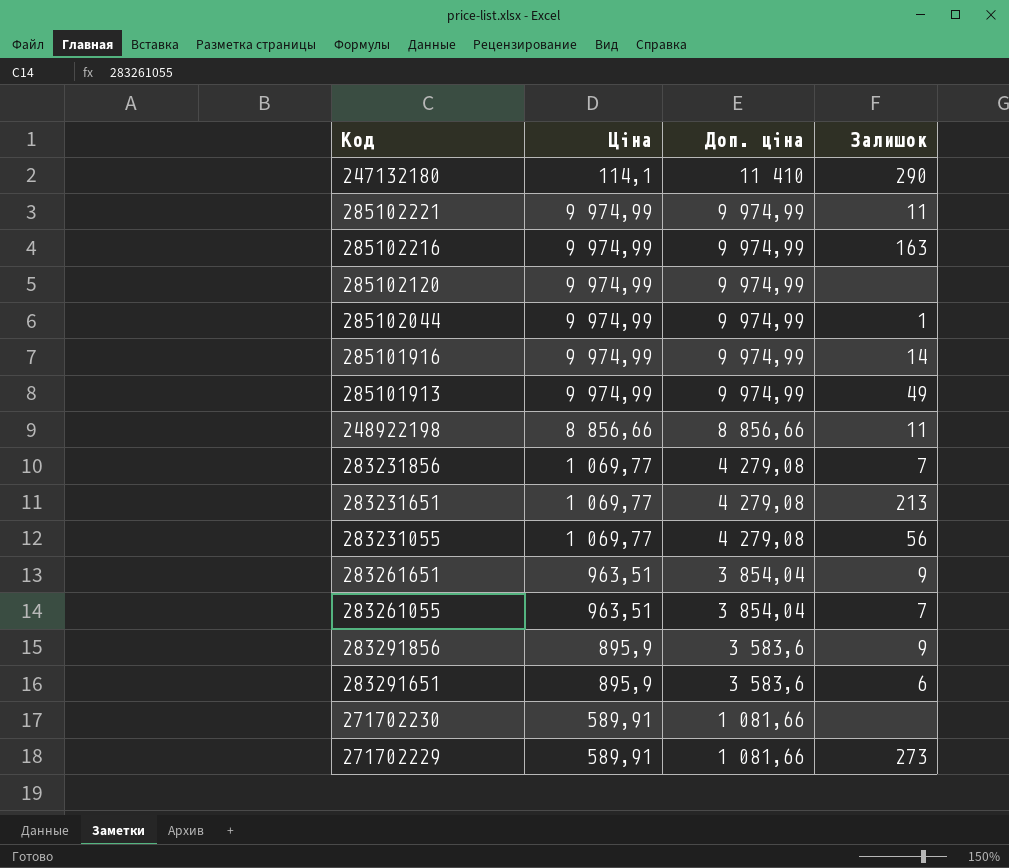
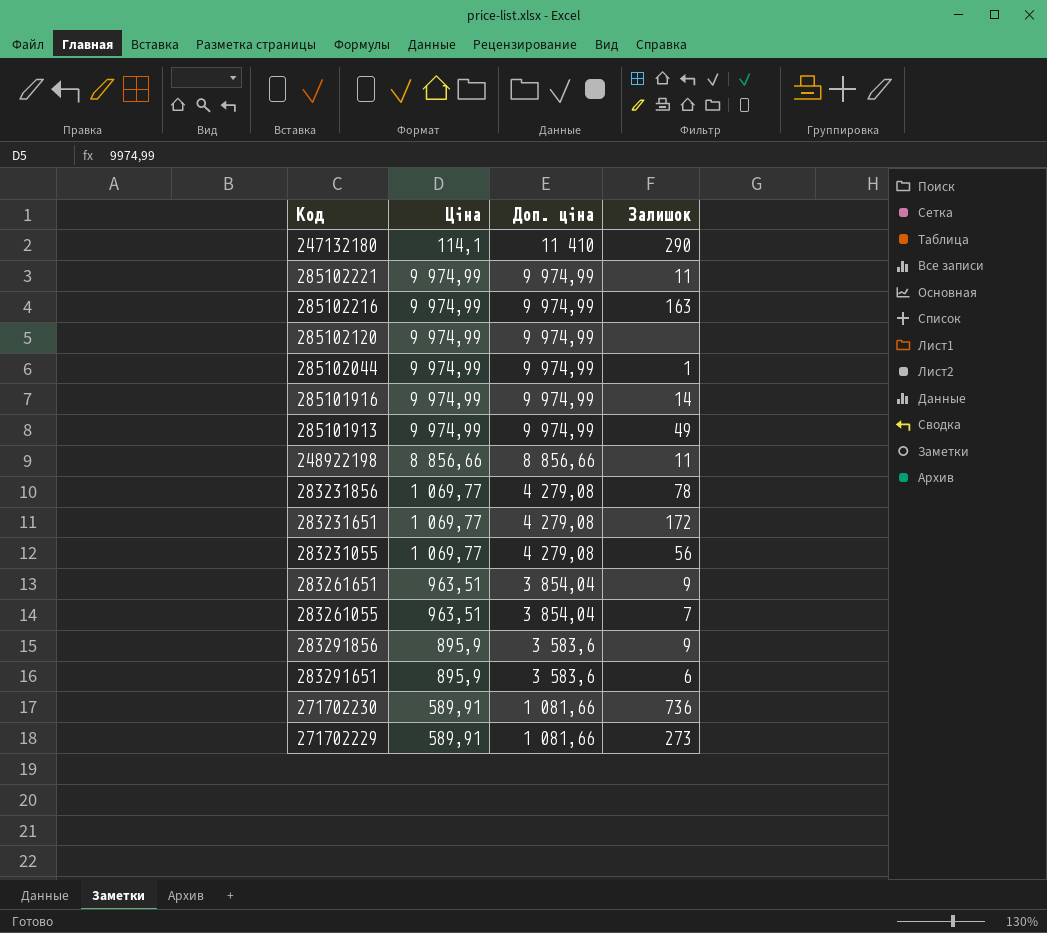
283231856 | Залишок: 7 -> 78
283231651 | Залишок: 213 -> 172
271702230 | Залишок: none -> 736

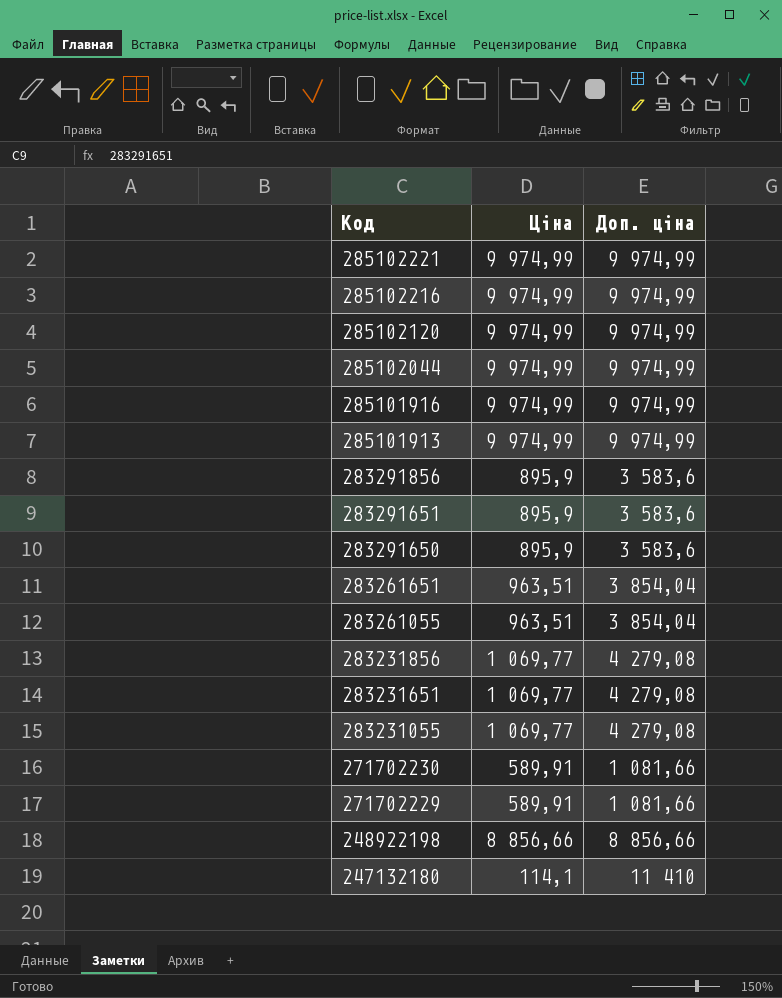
row order: Доп. ціна descending -> Код descending
column Залишок | position: 4 -> none
row 283291650: none -> 895,9 | 3 583,6

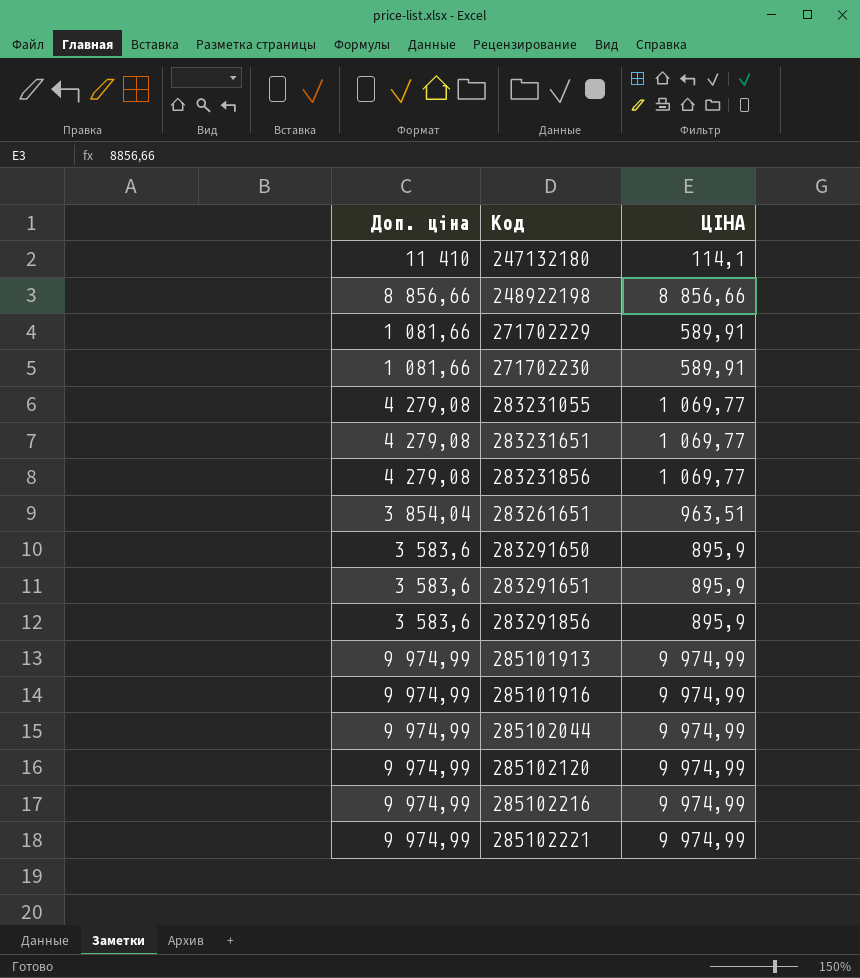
row order: Код descending -> Код ascending
column Доп. ціна | position: 3 -> 1
column name: Ціна -> ЦІНА
row 283261055: 963,51 | 3 854,04 -> none

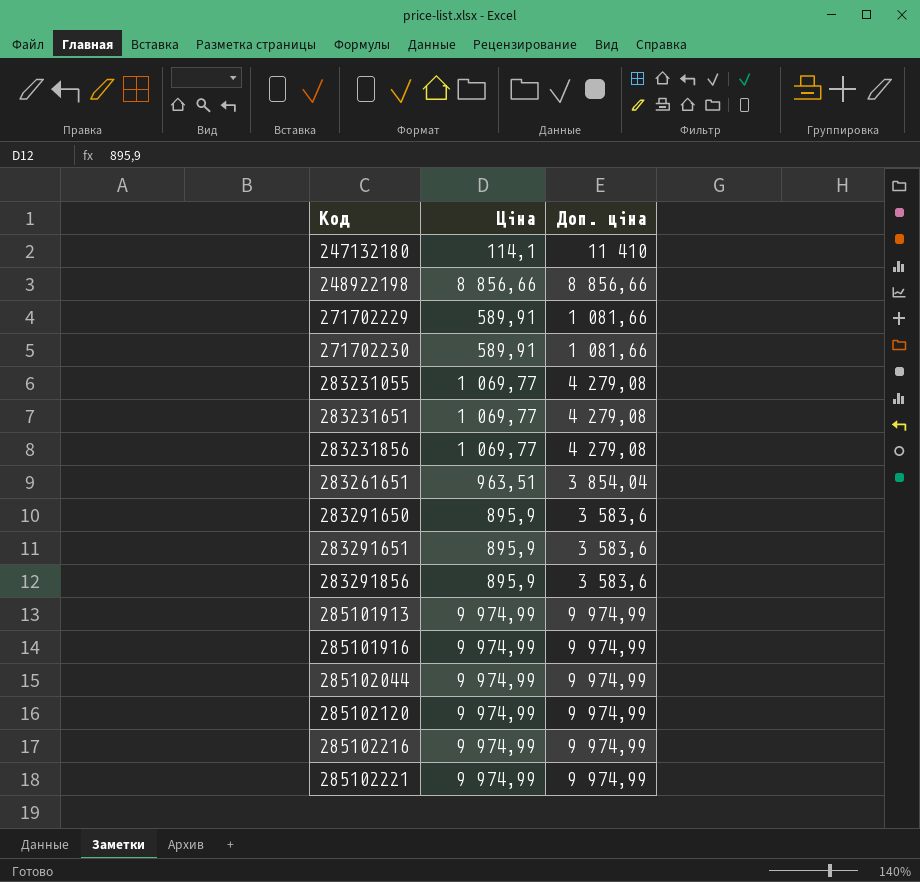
column name: ЦІНА -> Ціна
column Доп. ціна | position: 1 -> 3

